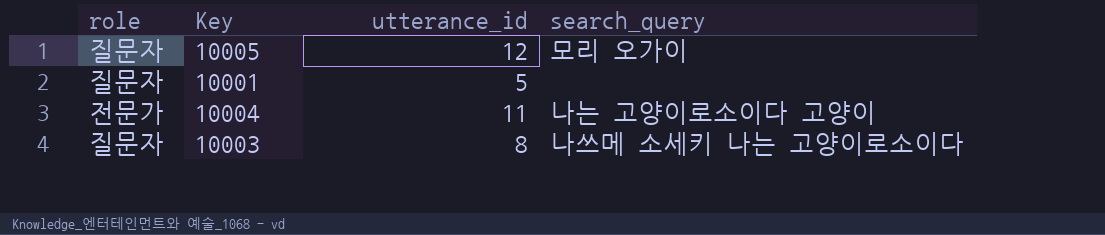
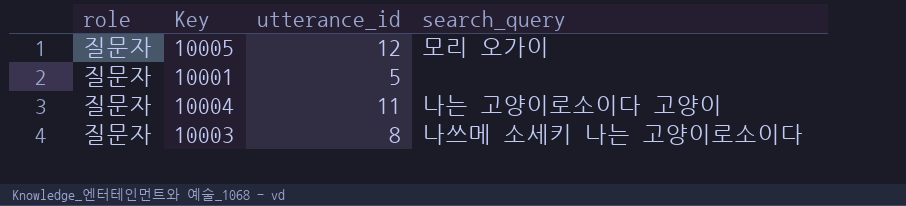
10004 | role: 전문가 -> 질문자

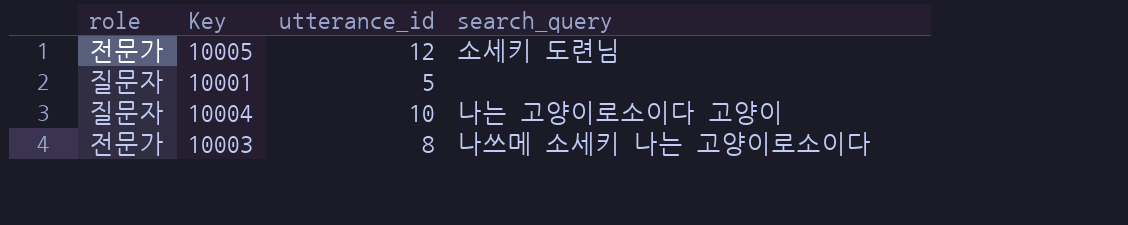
10005 | role: 질문자 -> 전문가
10005 | search_query: 모리 오가이 -> 소세키 도련님
10004 | utterance_id: 11 -> 10
10003 | role: 질문자 -> 전문가

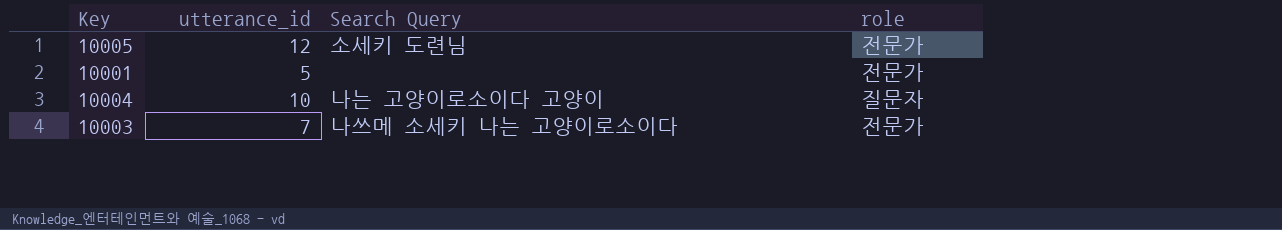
column name: search_query -> Search Query
column role | position: 1 -> 4
10001 | role: 질문자 -> 전문가
10003 | utterance_id: 8 -> 7

